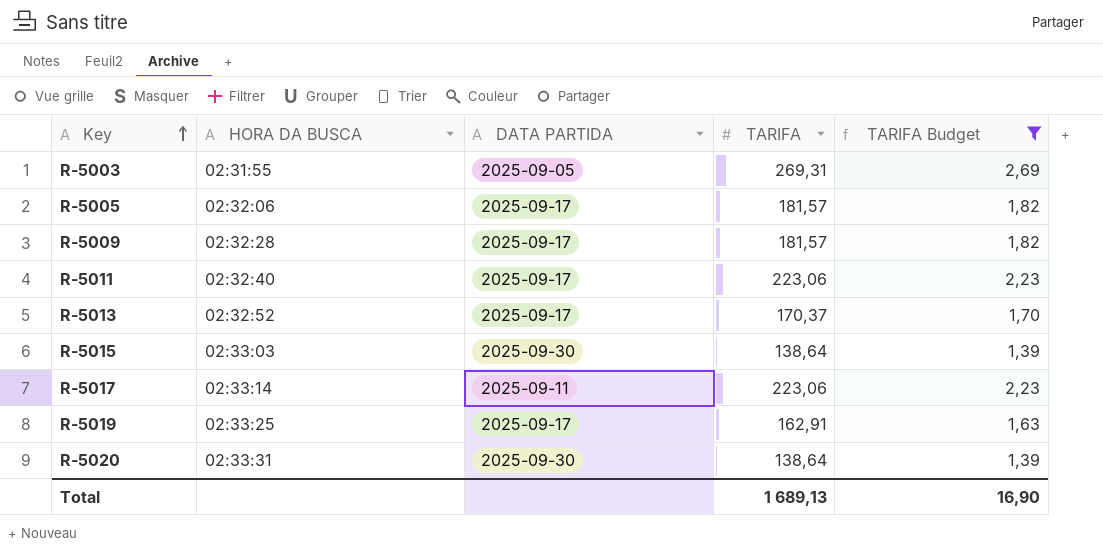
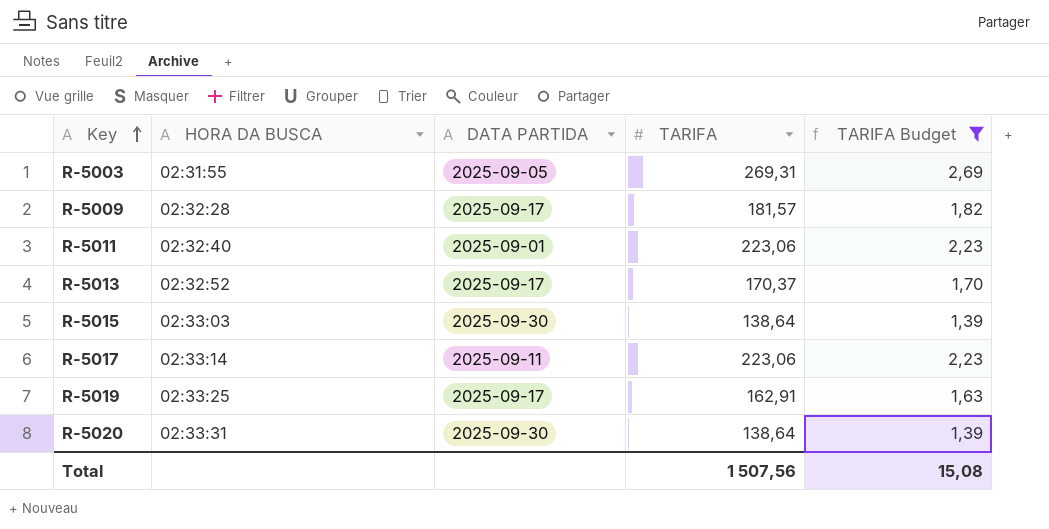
row R-5005: 02:32:06 | 2025-09-17 | 181,57 | 1,82 -> none
R-5011 | DATA PARTIDA: 2025-09-17 -> 2025-09-01
Total | TARIFA: 1 689,13 -> 1 507,56
Total | TARIFA Budget: 16,90 -> 15,08

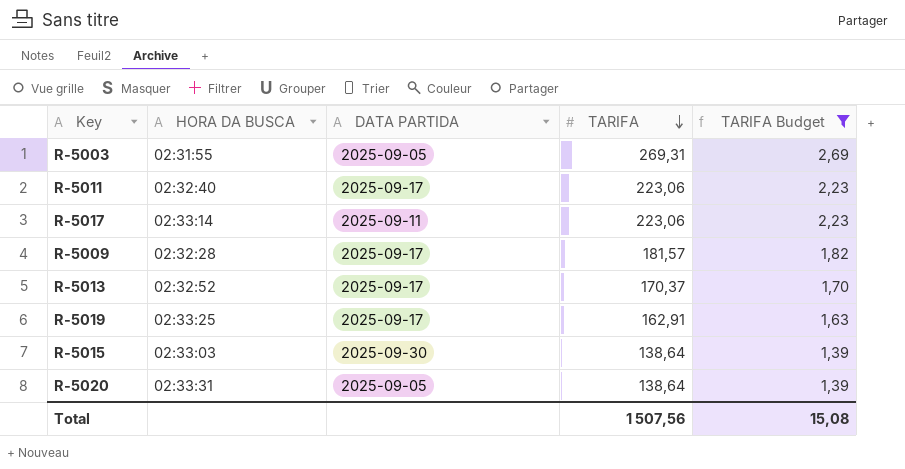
row order: Key ascending -> TARIFA descending
R-5011 | DATA PARTIDA: 2025-09-01 -> 2025-09-17
R-5020 | DATA PARTIDA: 2025-09-30 -> 2025-09-05

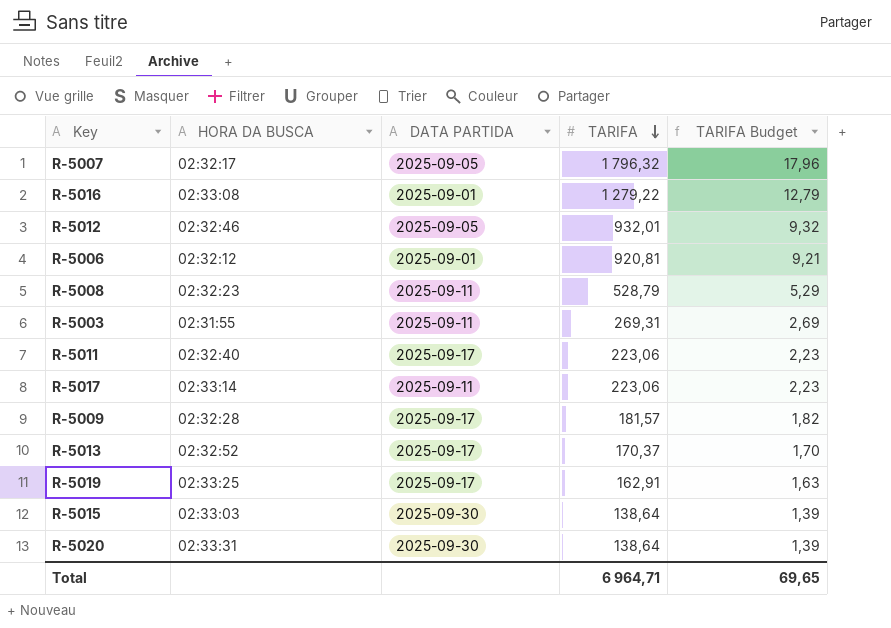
filter: TARIFA Budget <= 2,69 -> none
R-5003 | DATA PARTIDA: 2025-09-05 -> 2025-09-11
R-5020 | DATA PARTIDA: 2025-09-05 -> 2025-09-30
Total | TARIFA: 1 507,56 -> 6 964,71
Total | TARIFA Budget: 15,08 -> 69,65

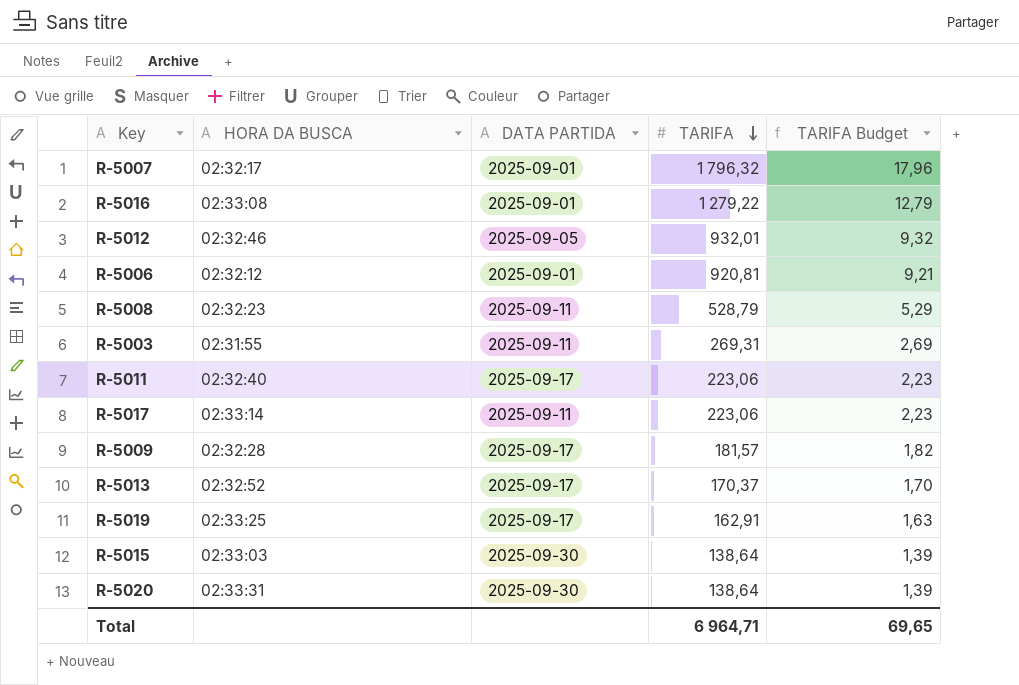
R-5007 | DATA PARTIDA: 2025-09-05 -> 2025-09-01

